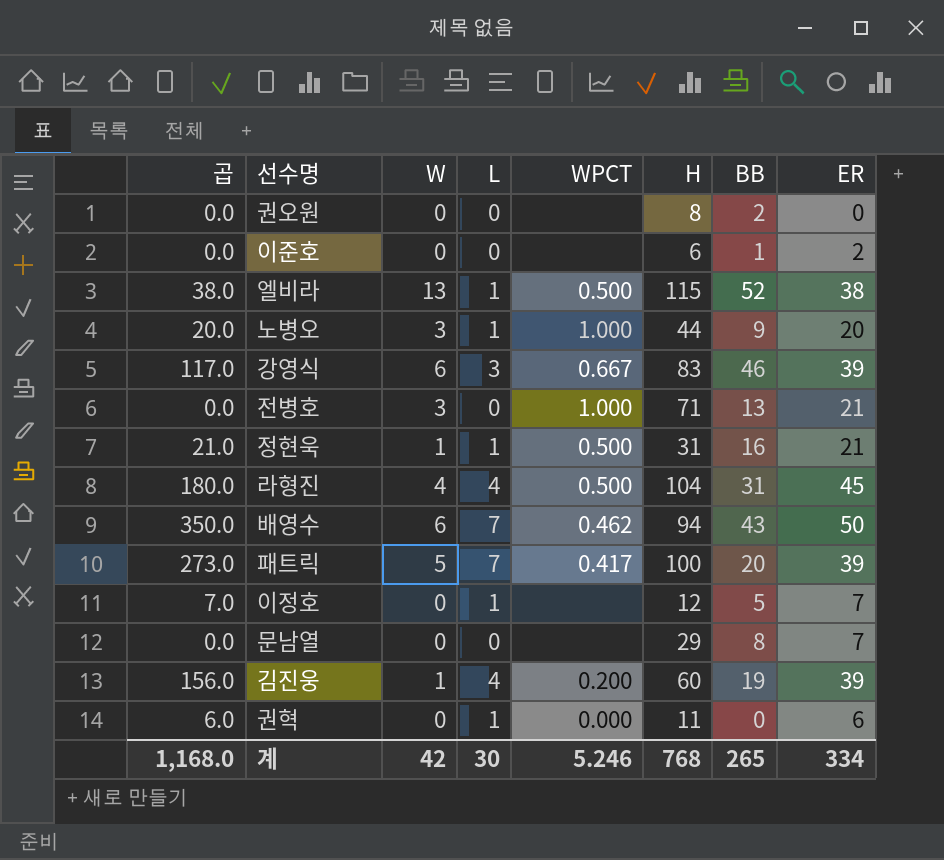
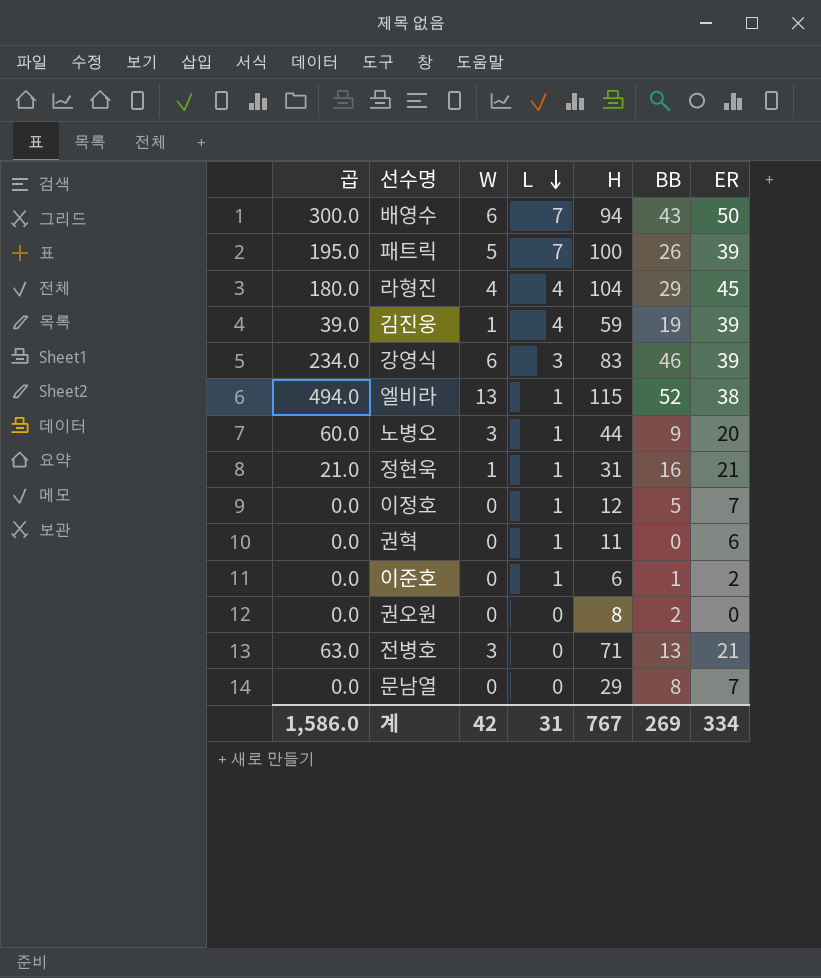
row order: none -> L descending
column WPCT | position: 5 -> none
column 곱 | formula: [L] * [ER] -> [W] * [ER]
패트릭 | BB: 20 -> 26
라형진 | BB: 31 -> 29
김진웅 | H: 60 -> 59
이준호 | L: 0 -> 1
계 | 곱: 1,168.0 -> 1,586.0
계 | L: 30 -> 31
계 | H: 768 -> 767
계 | BB: 265 -> 269

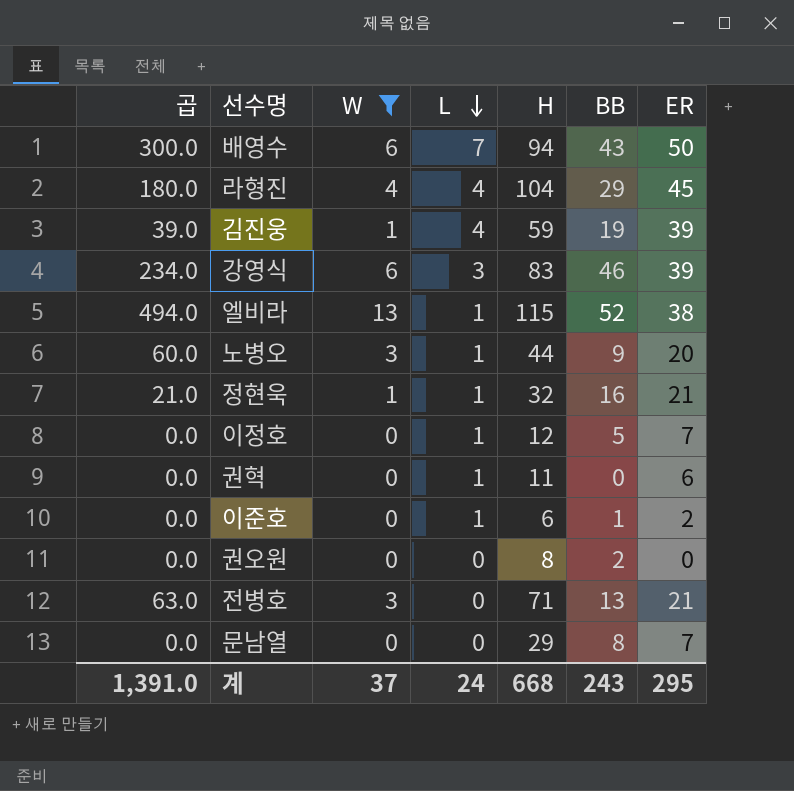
filter: none -> W != 5
정현욱 | H: 31 -> 32
계 | 곱: 1,586.0 -> 1,391.0
계 | W: 42 -> 37
계 | L: 31 -> 24
계 | H: 767 -> 668
계 | BB: 269 -> 243
계 | ER: 334 -> 295

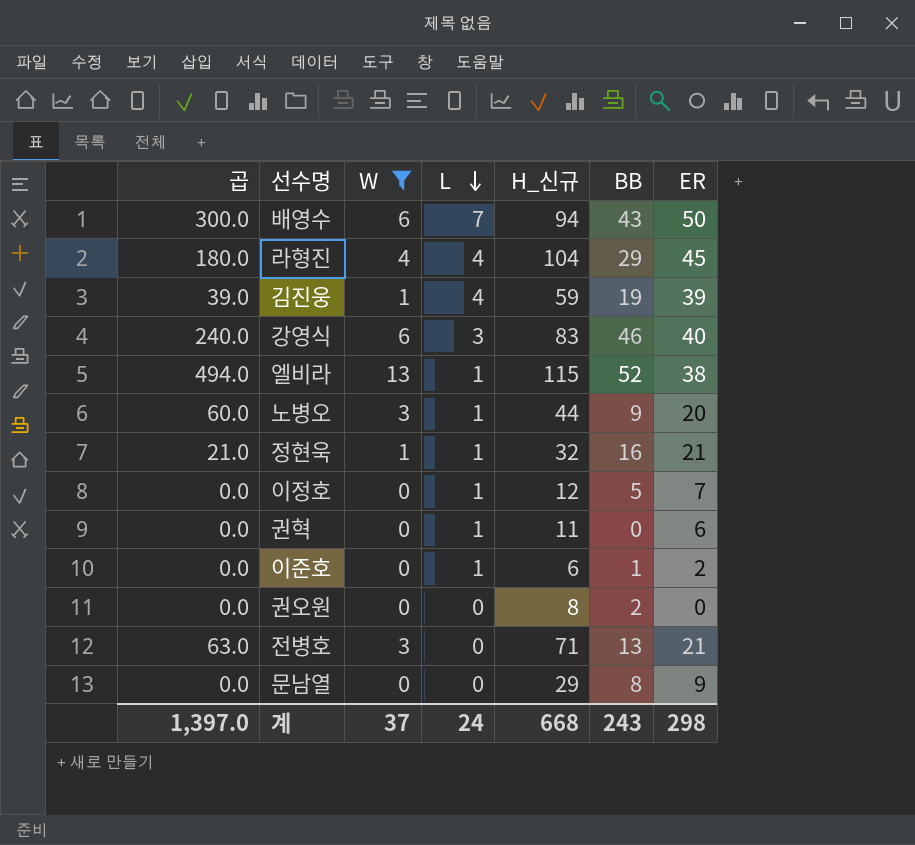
column name: H -> H_신규
강영식 | 곱: 234.0 -> 240.0
강영식 | ER: 39 -> 40
문남열 | ER: 7 -> 9
계 | 곱: 1,391.0 -> 1,397.0
계 | ER: 295 -> 298

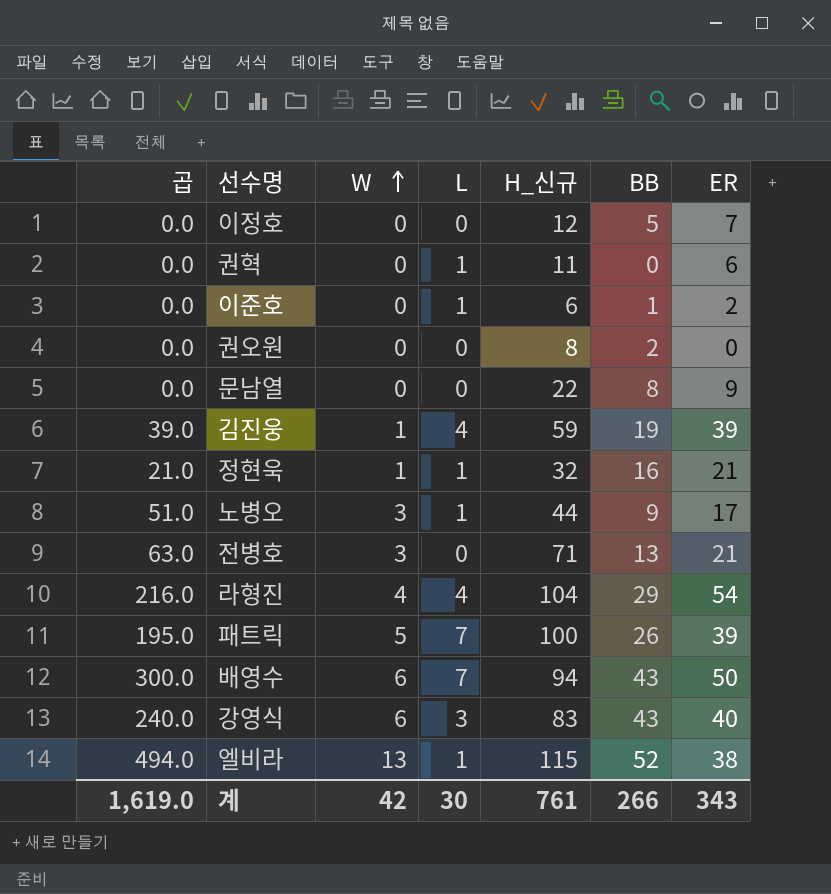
filter: W != 5 -> none
row order: L descending -> W ascending
이정호 | L: 1 -> 0
문남열 | H_신규: 29 -> 22
노병오 | 곱: 60.0 -> 51.0
노병오 | ER: 20 -> 17
라형진 | 곱: 180.0 -> 216.0
라형진 | ER: 45 -> 54
강영식 | BB: 46 -> 43
계 | 곱: 1,397.0 -> 1,619.0
계 | W: 37 -> 42
계 | L: 24 -> 30
계 | H_신규: 668 -> 761
계 | BB: 243 -> 266
계 | ER: 298 -> 343

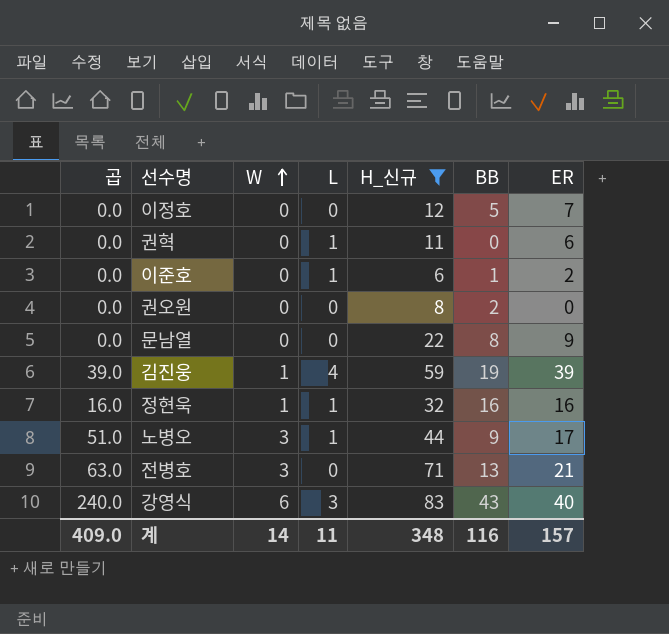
filter: none -> H_신규 <= 83
정현욱 | 곱: 21.0 -> 16.0
정현욱 | ER: 21 -> 16
계 | 곱: 1,619.0 -> 409.0
계 | W: 42 -> 14
계 | L: 30 -> 11
계 | H_신규: 761 -> 348
계 | BB: 266 -> 116
계 | ER: 343 -> 157

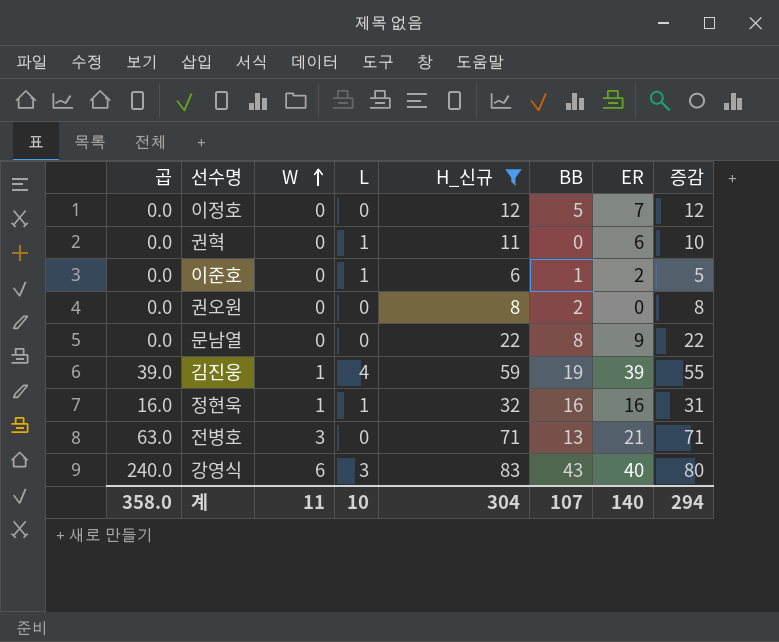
column 증감 | formula: none -> [H_신규] - [L]
row 노병오: 51.0 | 3 | 1 | 44 | 9 | 17 -> none
계 | 곱: 409.0 -> 358.0
계 | W: 14 -> 11
계 | L: 11 -> 10
계 | H_신규: 348 -> 304
계 | BB: 116 -> 107
계 | ER: 157 -> 140

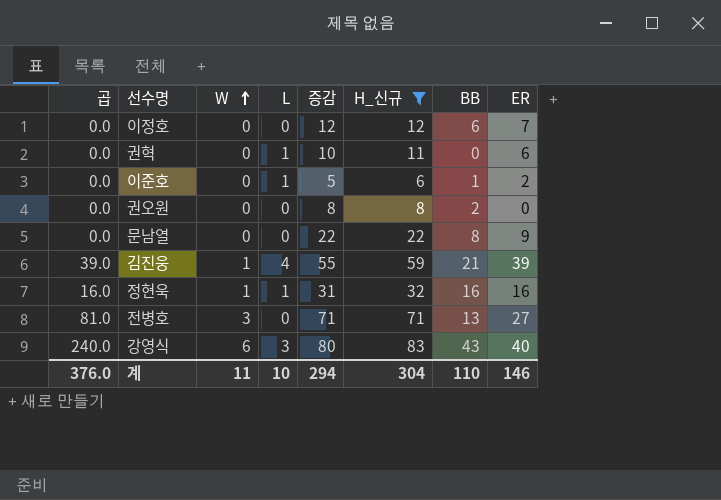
column 증감 | position: 8 -> 5
이정호 | BB: 5 -> 6
김진웅 | BB: 19 -> 21
전병호 | 곱: 63.0 -> 81.0
전병호 | ER: 21 -> 27
계 | 곱: 358.0 -> 376.0
계 | BB: 107 -> 110
계 | ER: 140 -> 146

